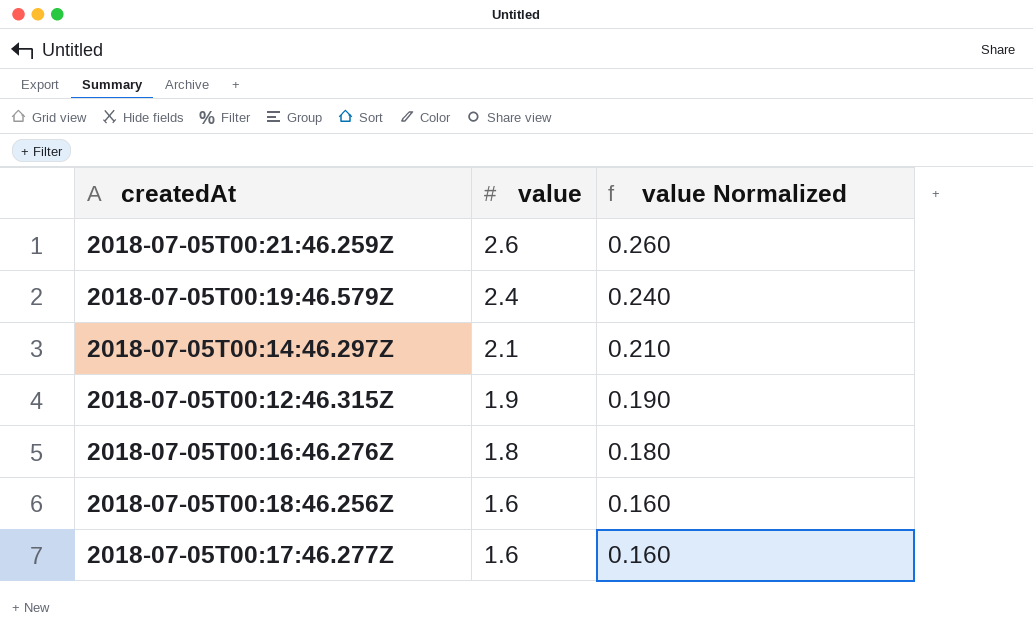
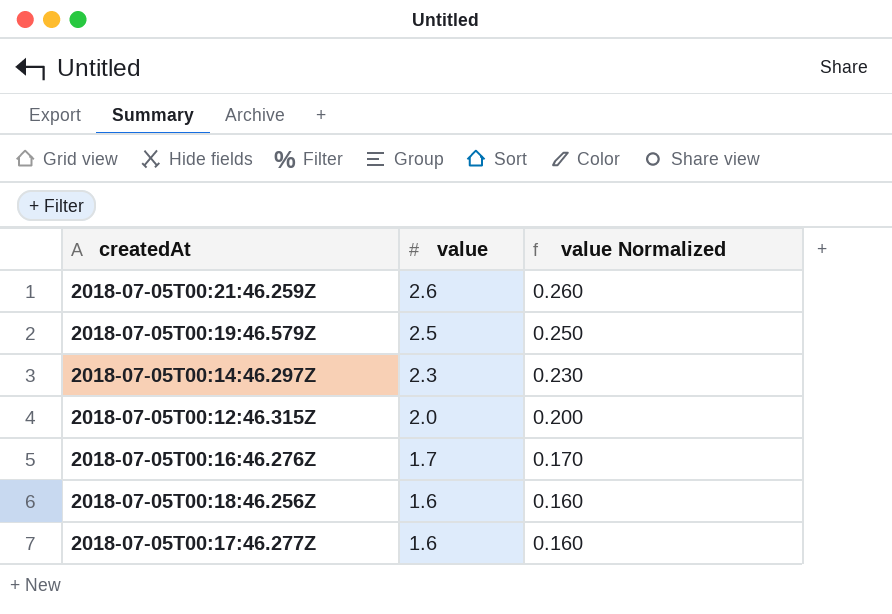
2018-07-05T00:19:46.579Z | value: 2.4 -> 2.5
2018-07-05T00:19:46.579Z | value Normalized: 0.240 -> 0.250
2018-07-05T00:14:46.297Z | value: 2.1 -> 2.3
2018-07-05T00:14:46.297Z | value Normalized: 0.210 -> 0.230
2018-07-05T00:12:46.315Z | value: 1.9 -> 2.0
2018-07-05T00:12:46.315Z | value Normalized: 0.190 -> 0.200
2018-07-05T00:16:46.276Z | value: 1.8 -> 1.7
2018-07-05T00:16:46.276Z | value Normalized: 0.180 -> 0.170

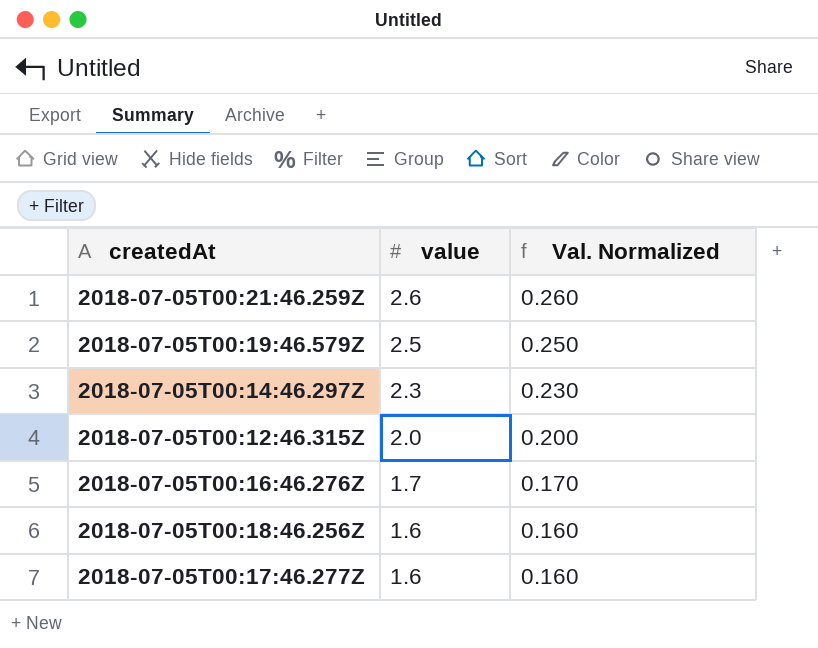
column name: value Normalized -> Val. Normalized

